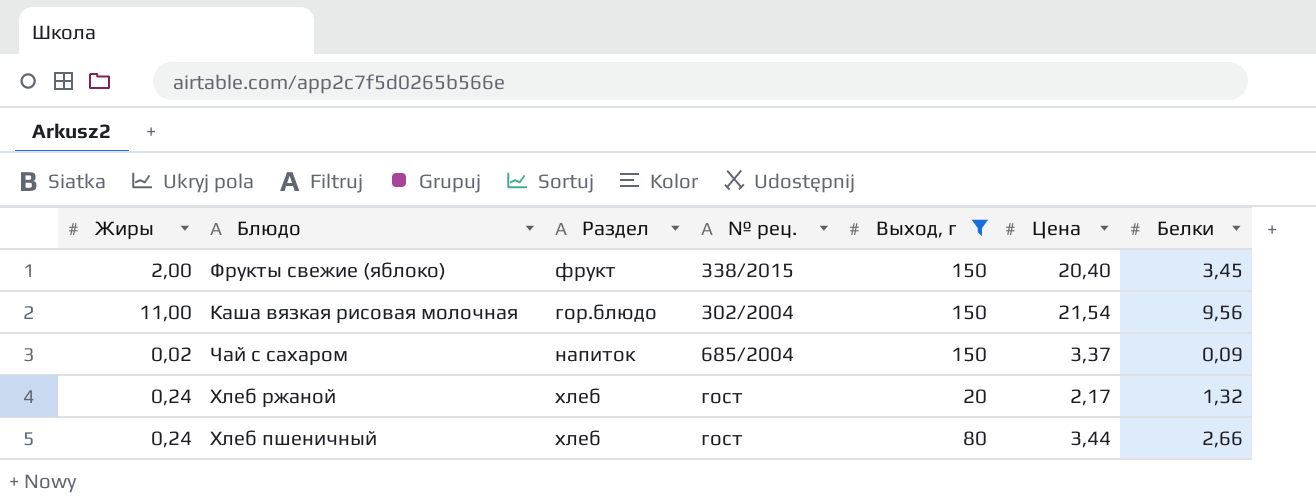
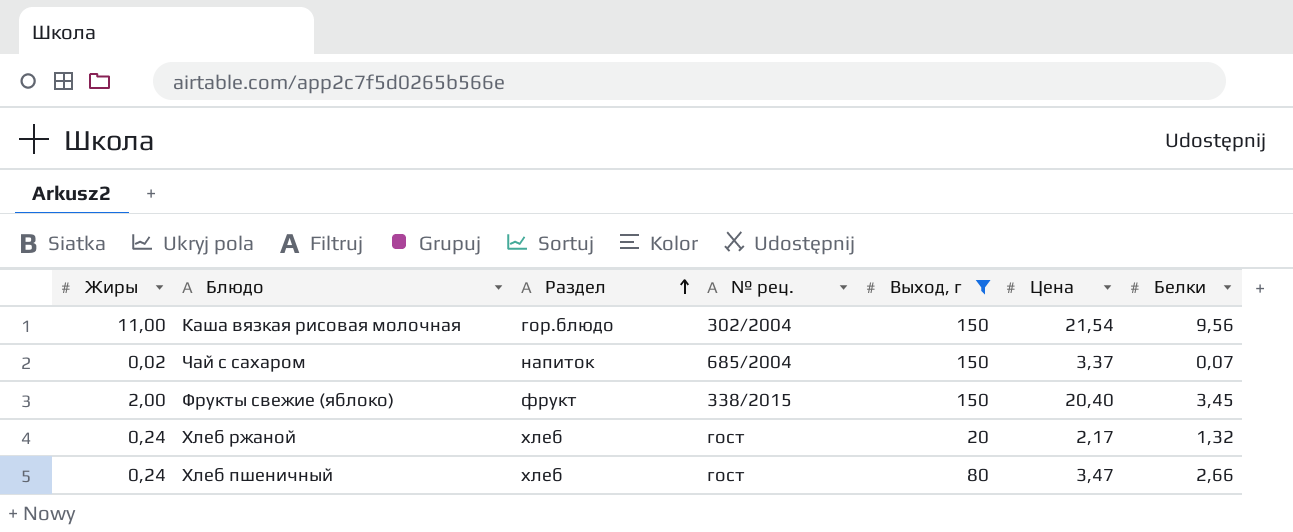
row order: none -> Раздел ascending
Чай с сахаром | Белки: 0,09 -> 0,07
Хлеб пшеничный | Цена: 3,44 -> 3,47

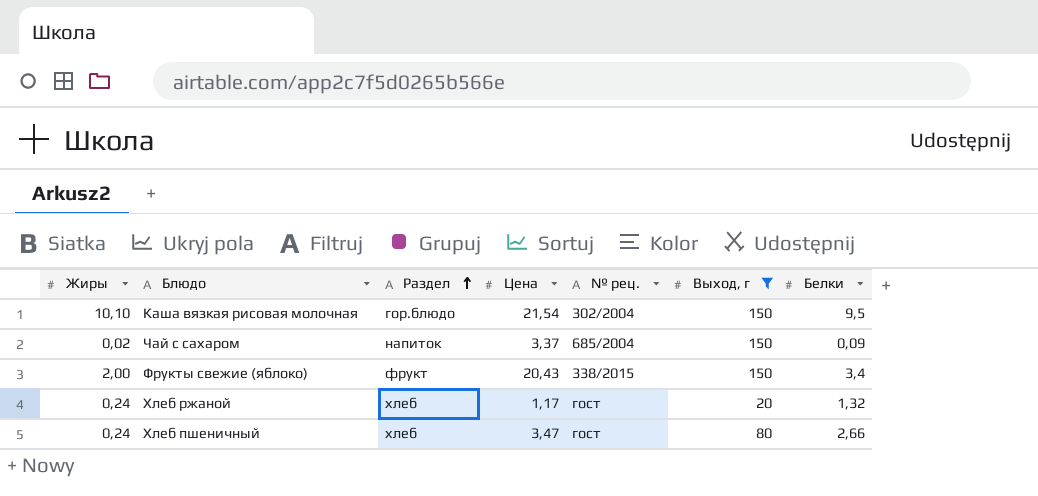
column Цена | position: 6 -> 4
Каша вязкая рисовая молочная | Жиры: 11,00 -> 10,10
Каша вязкая рисовая молочная | Белки: 9,56 -> 9,5
Чай с сахаром | Белки: 0,07 -> 0,09
Фрукты свежие (яблоко) | Цена: 20,40 -> 20,43
Фрукты свежие (яблоко) | Белки: 3,45 -> 3,4
Хлеб ржаной | Цена: 2,17 -> 1,17

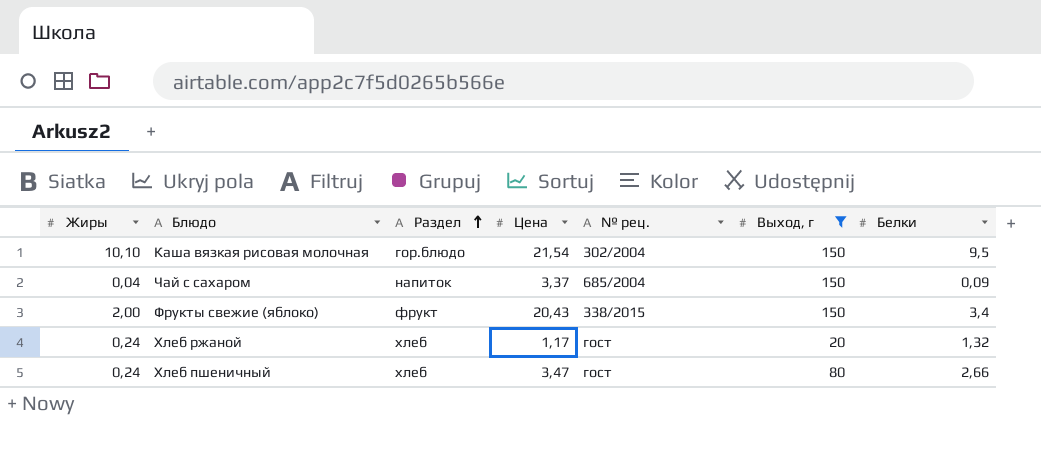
Чай с сахаром | Жиры: 0,02 -> 0,04

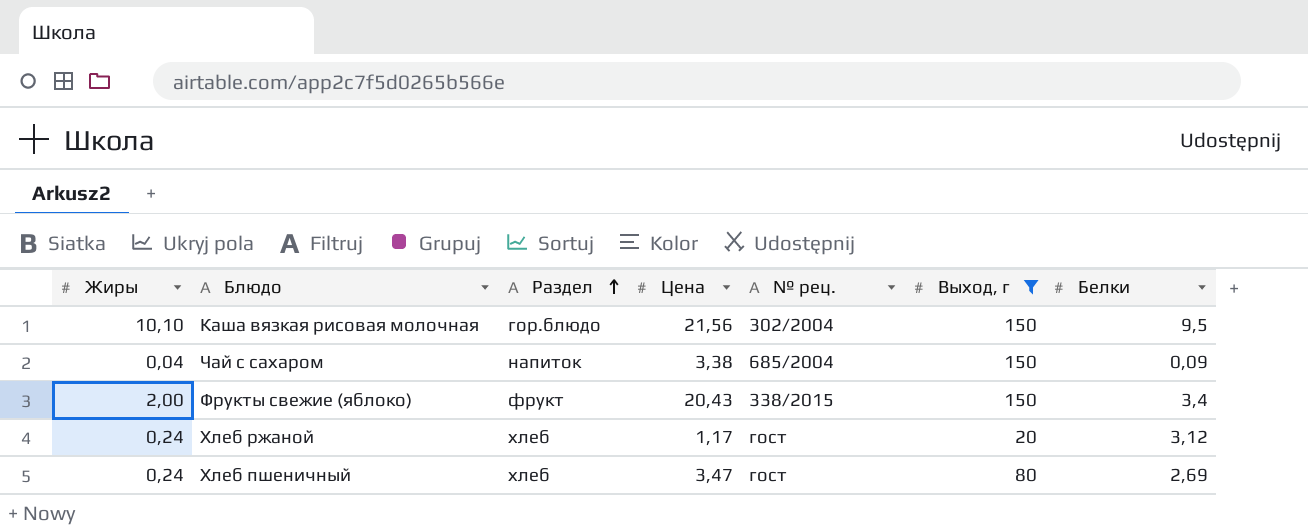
Каша вязкая рисовая молочная | Цена: 21,54 -> 21,56
Чай с сахаром | Цена: 3,37 -> 3,38
Хлеб ржаной | Белки: 1,32 -> 3,12
Хлеб пшеничный | Белки: 2,66 -> 2,69

